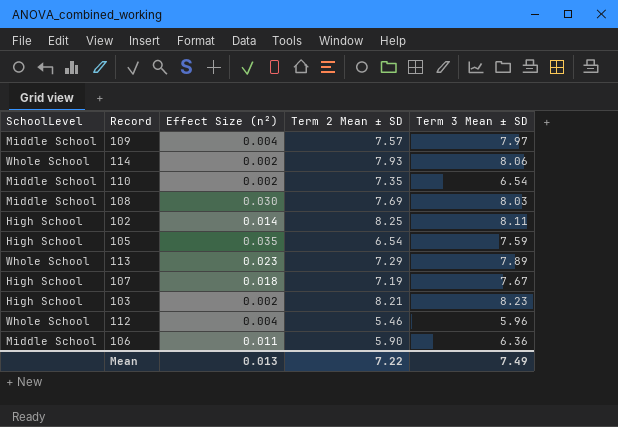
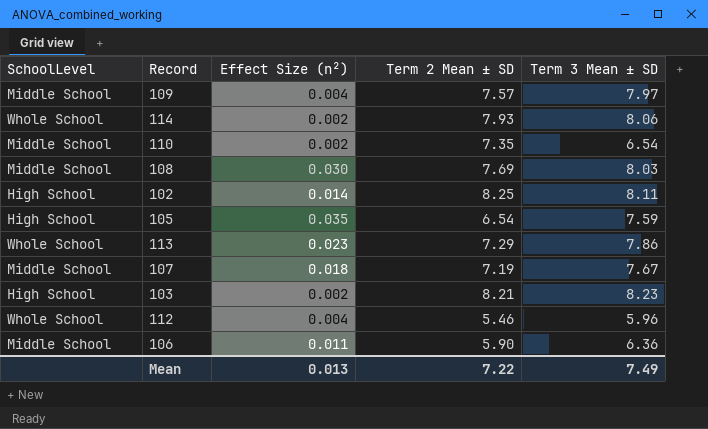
113 | Term 3 Mean ± SD: 7.89 -> 7.86
107 | SchoolLevel: High School -> Middle School

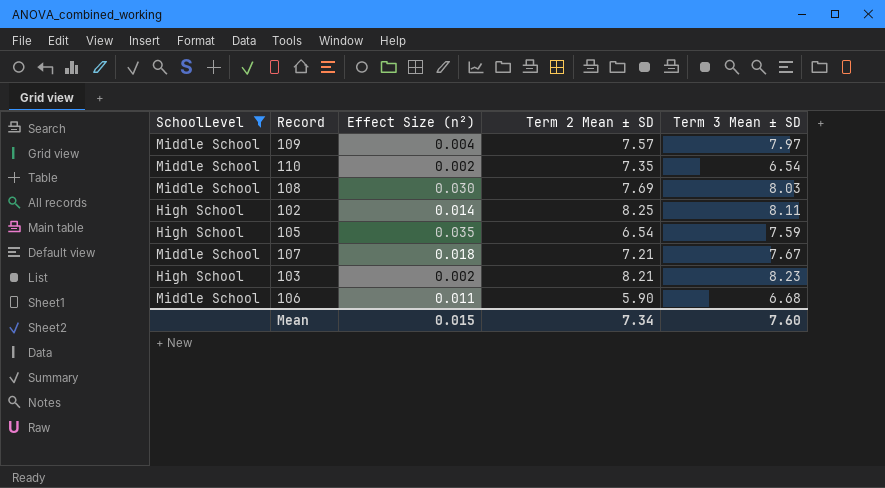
filter: none -> SchoolLevel != Whole School
107 | Term 2 Mean ± SD: 7.19 -> 7.21
106 | Term 3 Mean ± SD: 6.36 -> 6.68
Mean | Effect Size (η²): 0.013 -> 0.015
Mean | Term 2 Mean ± SD: 7.22 -> 7.34
Mean | Term 3 Mean ± SD: 7.49 -> 7.60

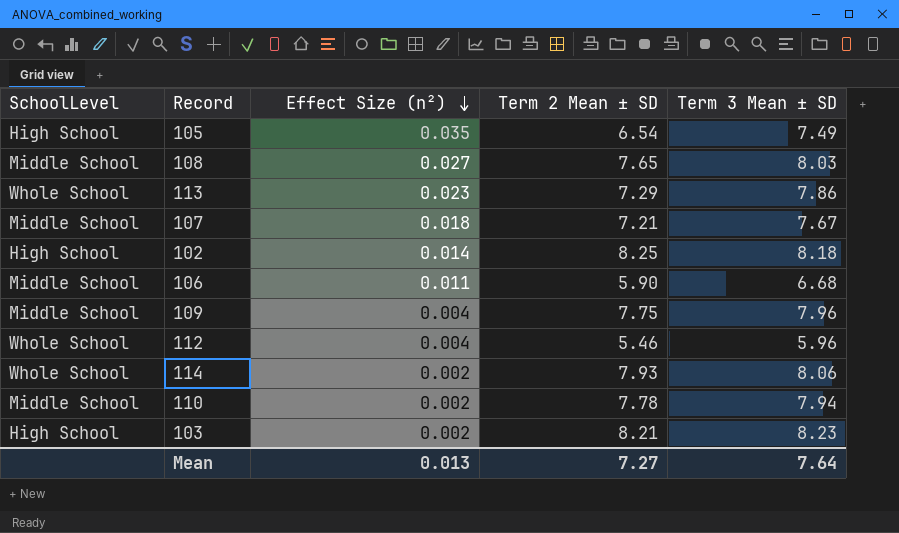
filter: SchoolLevel != Whole School -> none
row order: none -> Effect Size (η²) descending
105 | Term 3 Mean ± SD: 7.59 -> 7.49
108 | Effect Size (η²): 0.030 -> 0.027
108 | Term 2 Mean ± SD: 7.69 -> 7.65
102 | Term 3 Mean ± SD: 8.11 -> 8.18
109 | Term 2 Mean ± SD: 7.57 -> 7.75
109 | Term 3 Mean ± SD: 7.97 -> 7.96
110 | Term 2 Mean ± SD: 7.35 -> 7.78
110 | Term 3 Mean ± SD: 6.54 -> 7.94
Mean | Effect Size (η²): 0.015 -> 0.013
Mean | Term 2 Mean ± SD: 7.34 -> 7.27
Mean | Term 3 Mean ± SD: 7.60 -> 7.64

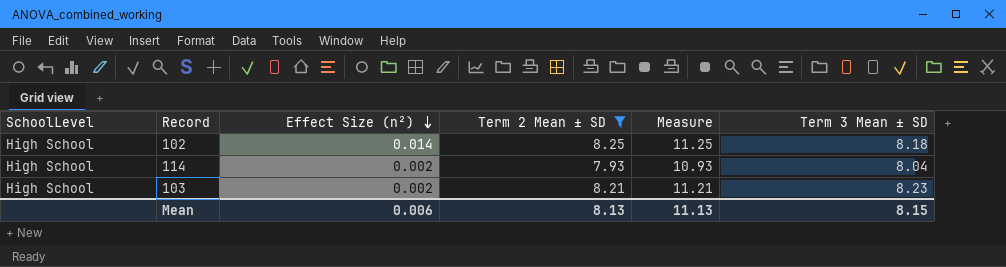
filter: none -> Term 2 Mean ± SD >= 7.93
column Measure | formula: none -> [Term 2 Mean ± SD] + 3
114 | SchoolLevel: Whole School -> High School
114 | Term 3 Mean ± SD: 8.06 -> 8.04
Mean | Effect Size (η²): 0.013 -> 0.006
Mean | Term 2 Mean ± SD: 7.27 -> 8.13
Mean | Term 3 Mean ± SD: 7.64 -> 8.15

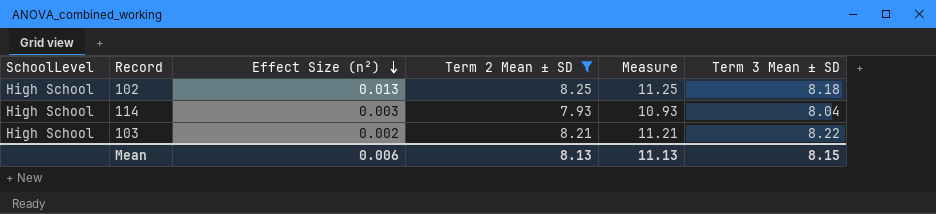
102 | Effect Size (η²): 0.014 -> 0.013
114 | Effect Size (η²): 0.002 -> 0.003
103 | Term 3 Mean ± SD: 8.23 -> 8.22

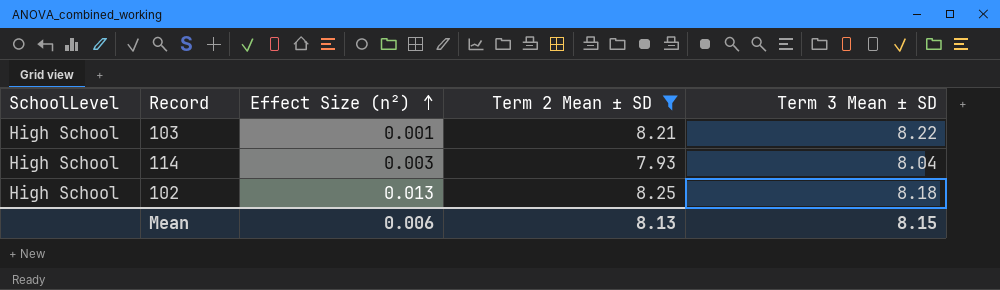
row order: Effect Size (η²) descending -> Effect Size (η²) ascending
column Measure | formula: [Term 2 Mean ± SD] + 3 -> none
103 | Effect Size (η²): 0.002 -> 0.001

